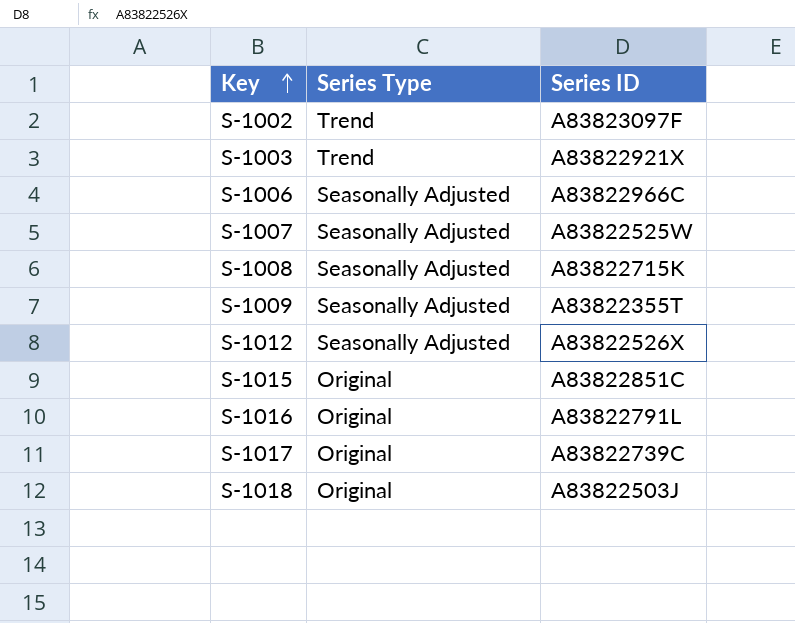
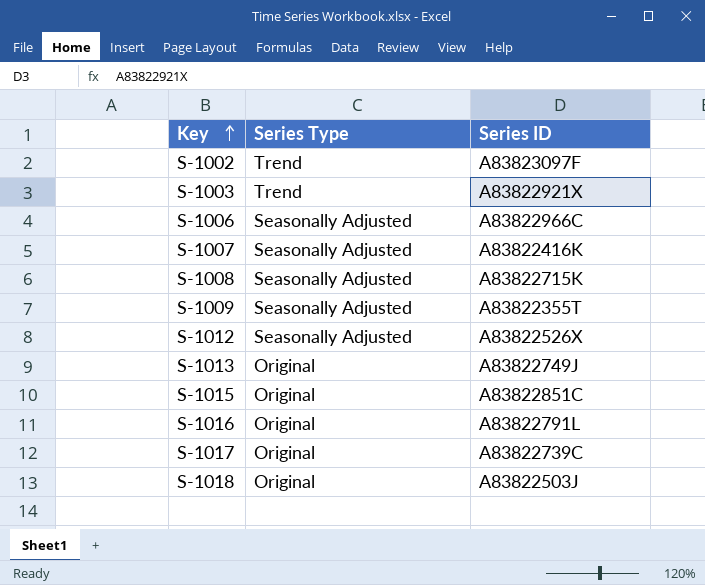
S-1007 | Series ID: A83822525W -> A83822416K
row S-1013: none -> Original | A83822749J

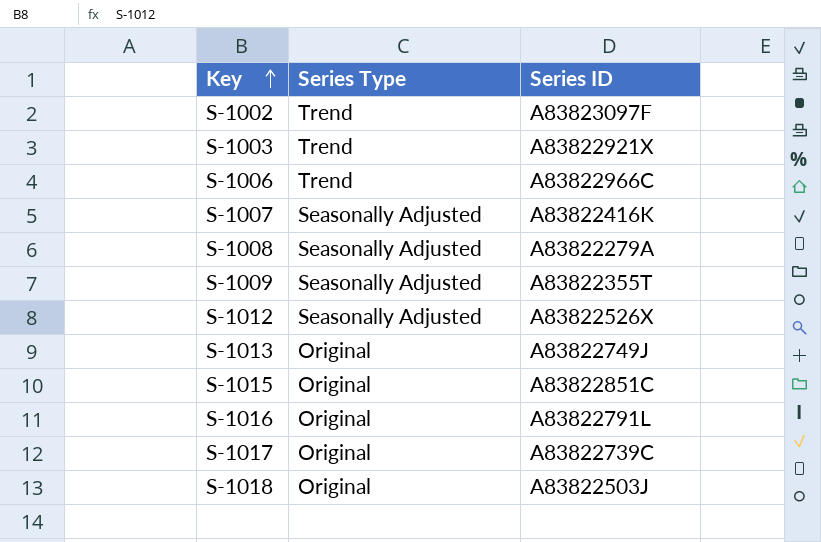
S-1006 | Series Type: Seasonally Adjusted -> Trend
S-1008 | Series ID: A83822715K -> A83822279A

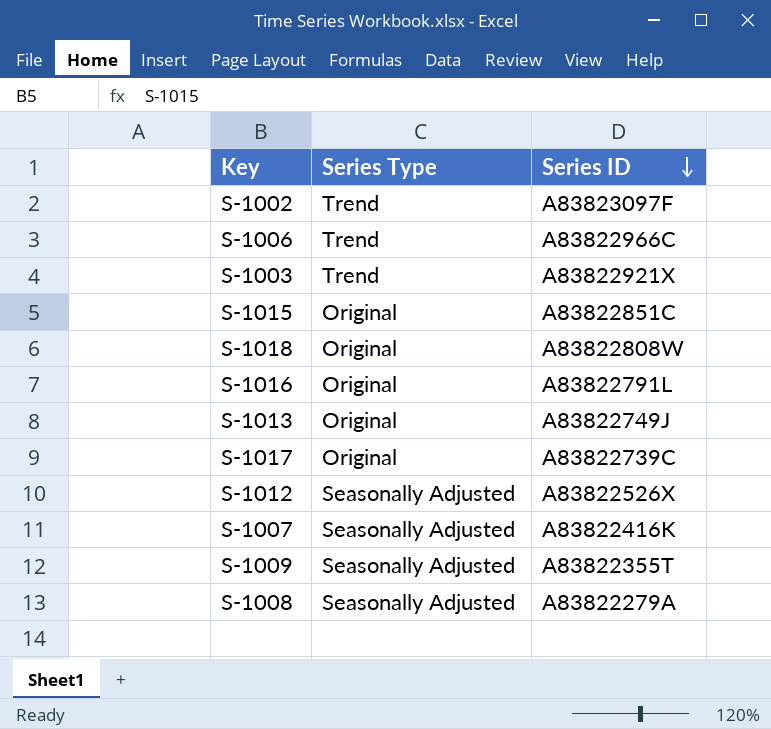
row order: Key ascending -> Series ID descending
S-1018 | Series ID: A83822503J -> A83822808W

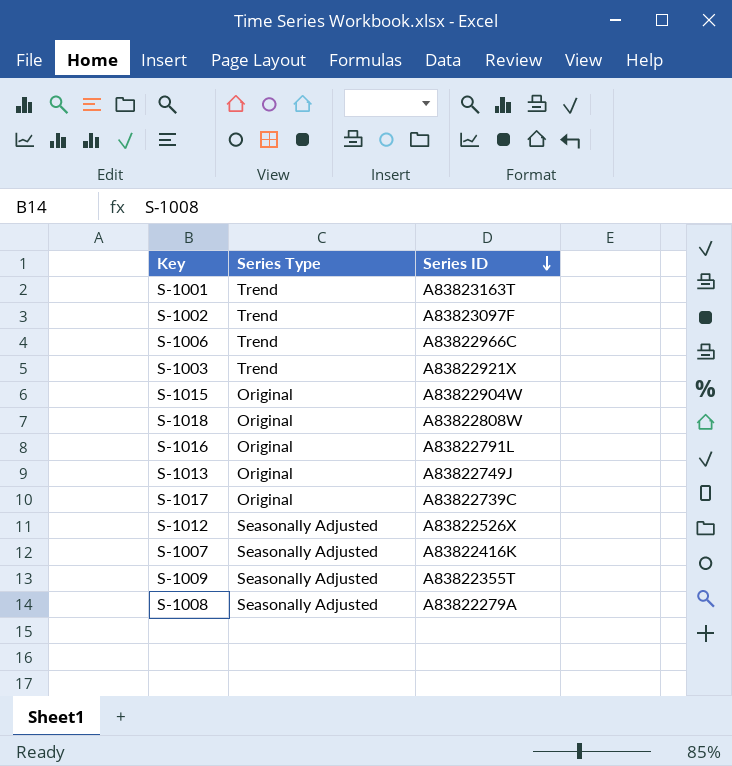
row S-1001: none -> Trend | A83823163T
S-1015 | Series ID: A83822851C -> A83822904W

